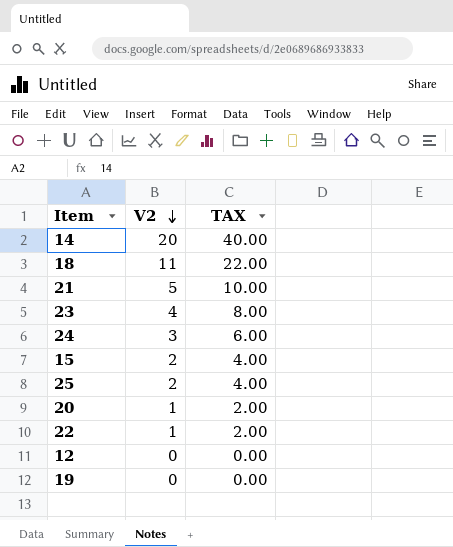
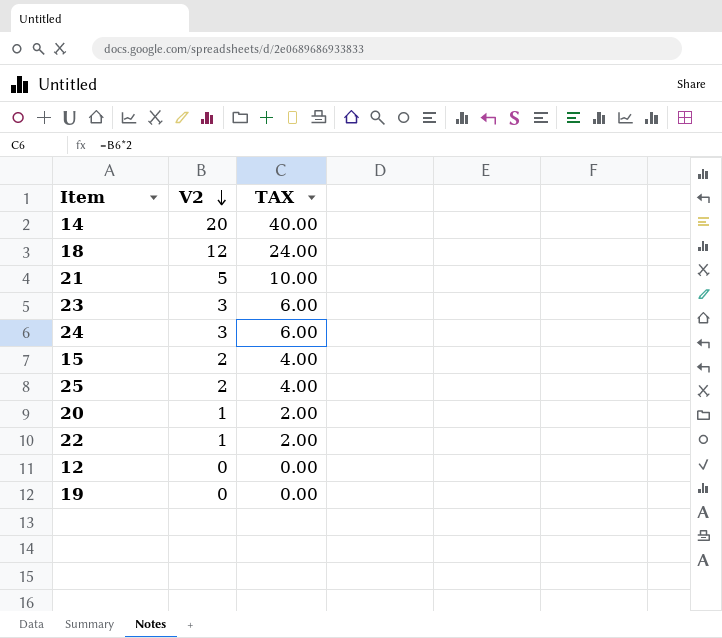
18 | V2: 11 -> 12
18 | TAX: 22.00 -> 24.00
23 | V2: 4 -> 3
23 | TAX: 8.00 -> 6.00

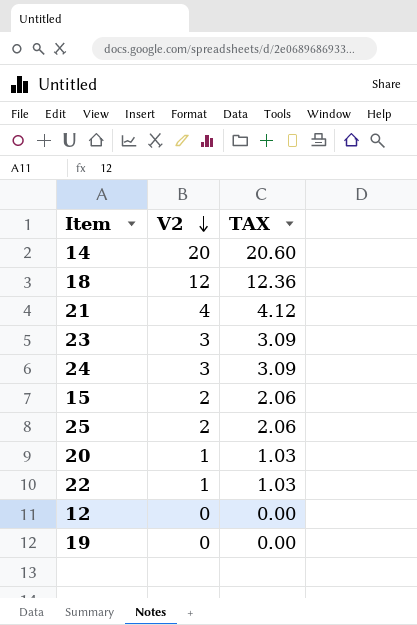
column TAX | formula: [V2] * 2 -> [V2] * 1.03
21 | V2: 5 -> 4

